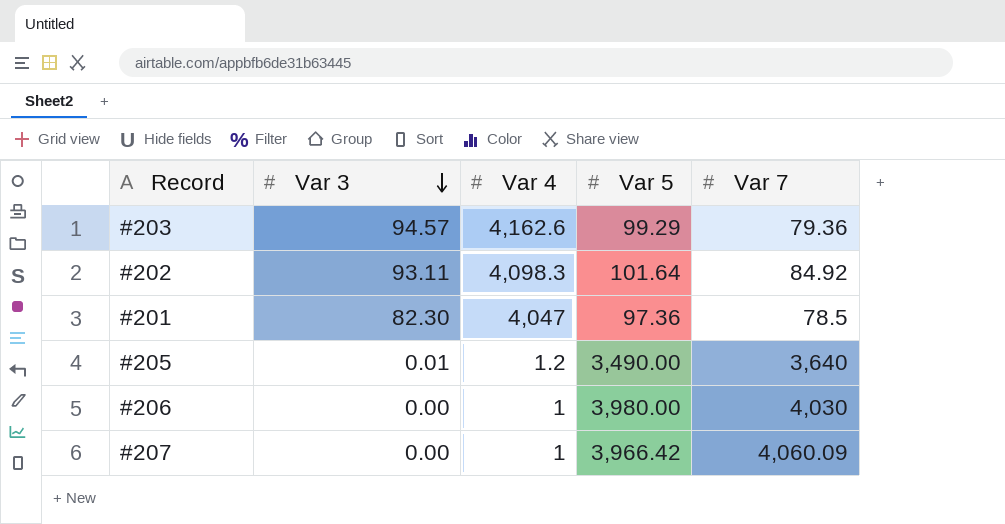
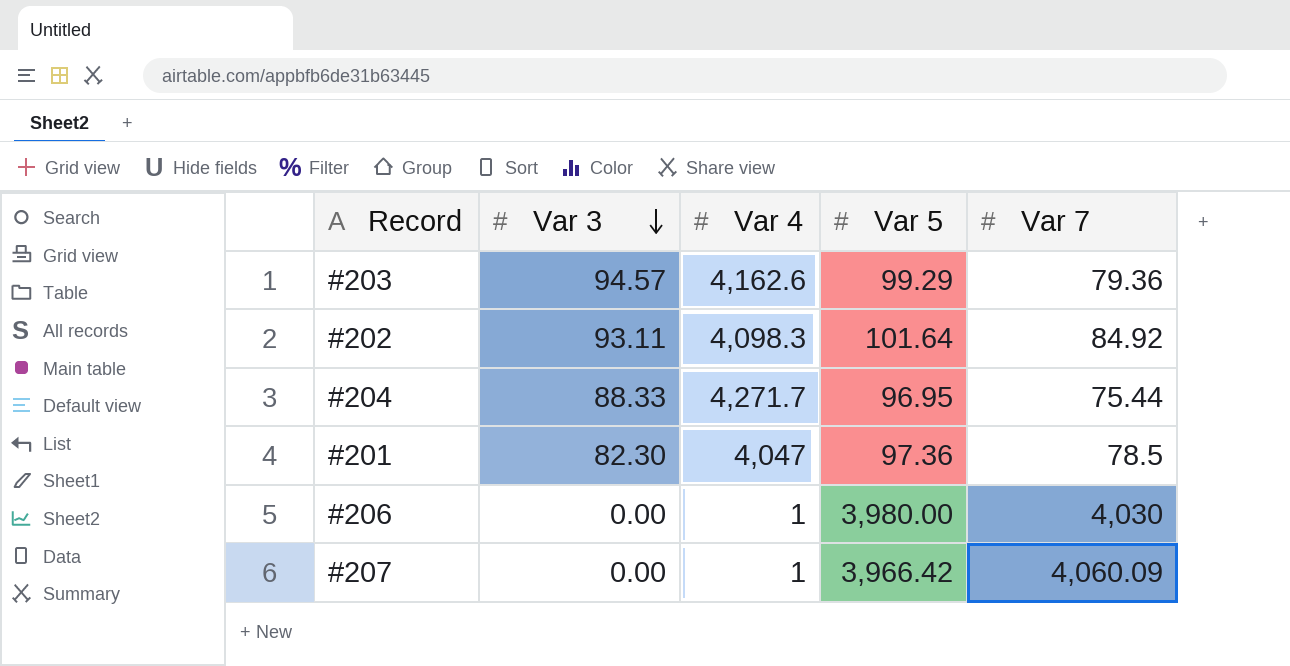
row #205: 0.01 | 1.2 | 3,490.00 | 3,640 -> none
row #204: none -> 88.33 | 4,271.7 | 96.95 | 75.44

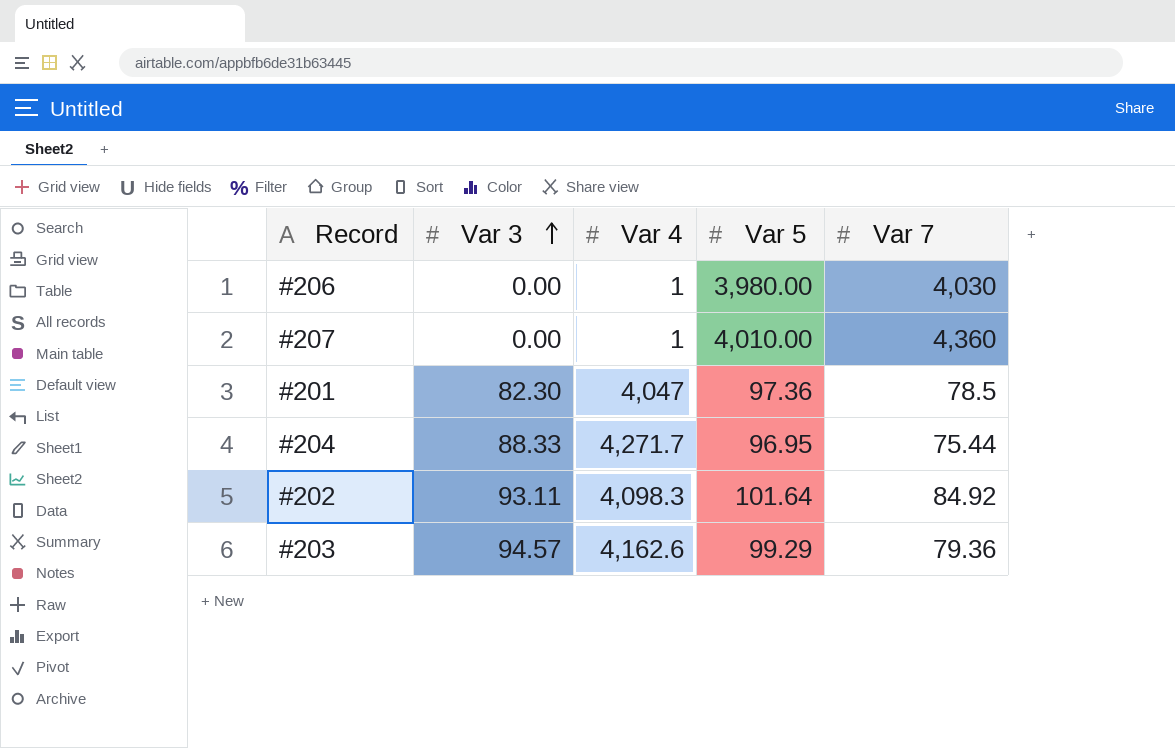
row order: Var 3 descending -> Var 3 ascending
#207 | Var 5: 3,966.42 -> 4,010.00
#207 | Var 7: 4,060.09 -> 4,360

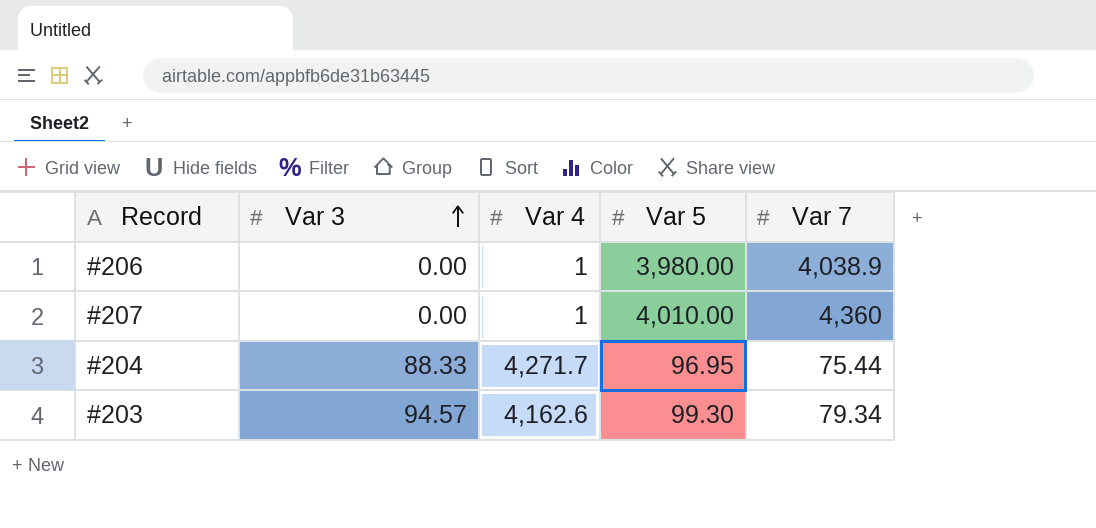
row #201: 82.30 | 4,047 | 97.36 | 78.5 -> none
row #202: 93.11 | 4,098.3 | 101.64 | 84.92 -> none
#206 | Var 7: 4,030 -> 4,038.9
#203 | Var 5: 99.29 -> 99.30
#203 | Var 7: 79.36 -> 79.34

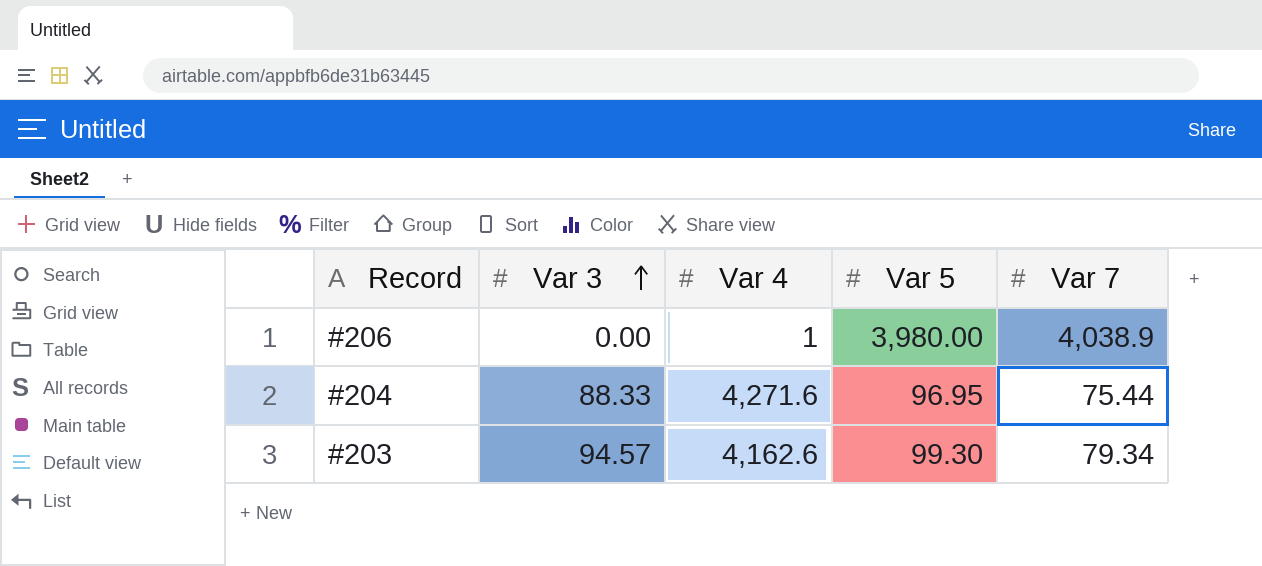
row #207: 0.00 | 1 | 4,010.00 | 4,360 -> none
#204 | Var 4: 4,271.7 -> 4,271.6

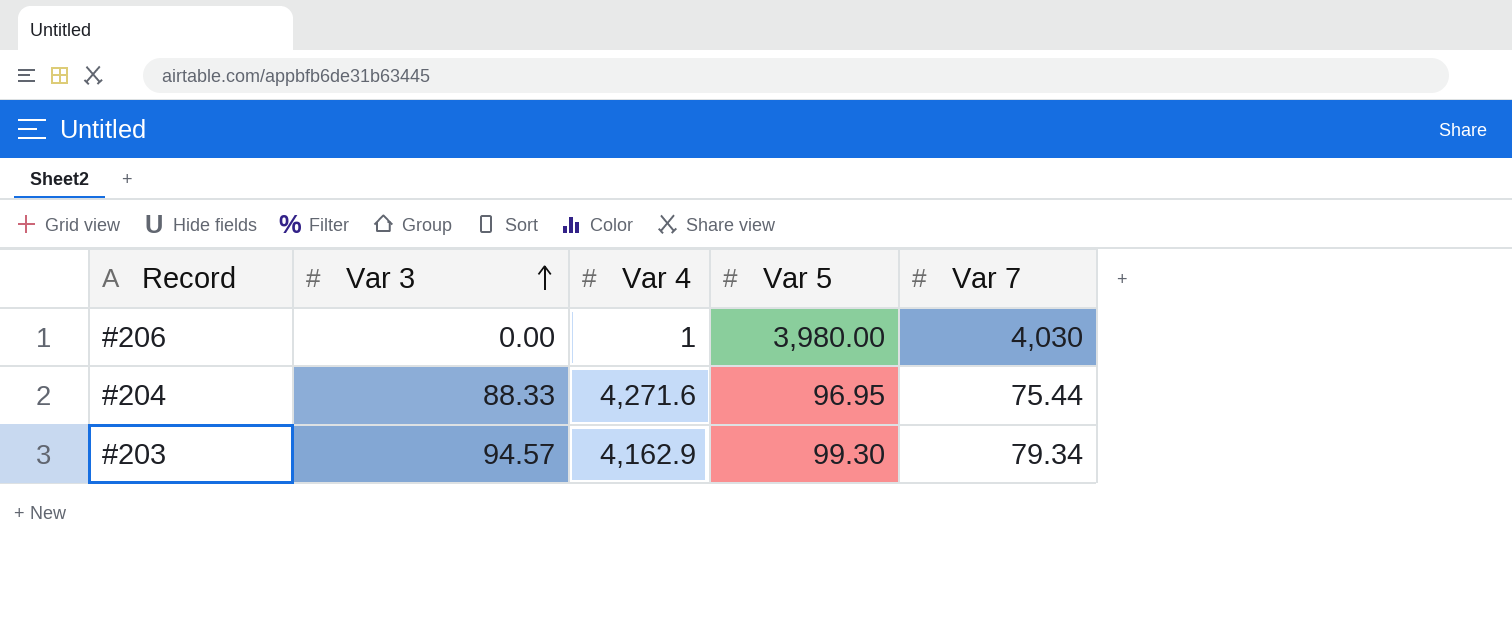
#206 | Var 7: 4,038.9 -> 4,030
#203 | Var 4: 4,162.6 -> 4,162.9

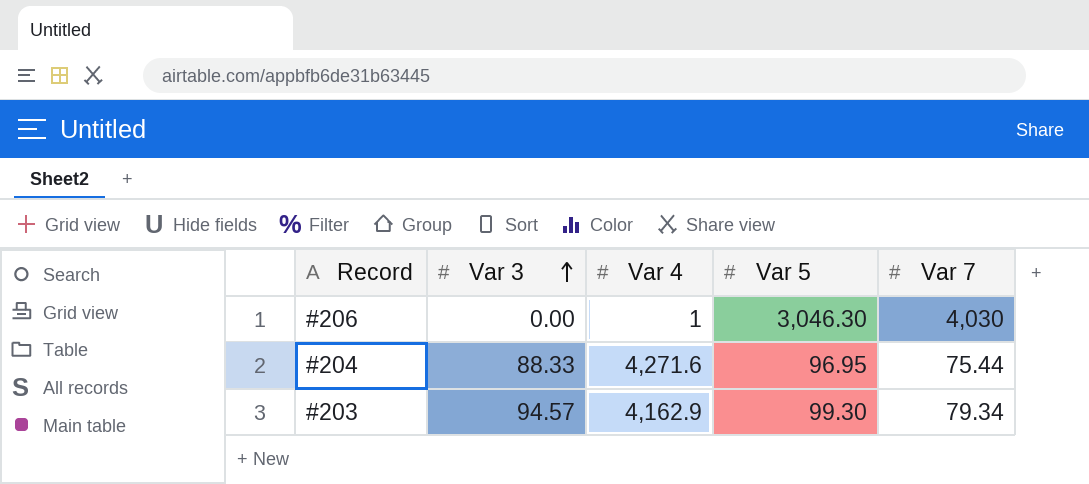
#206 | Var 5: 3,980.00 -> 3,046.30

